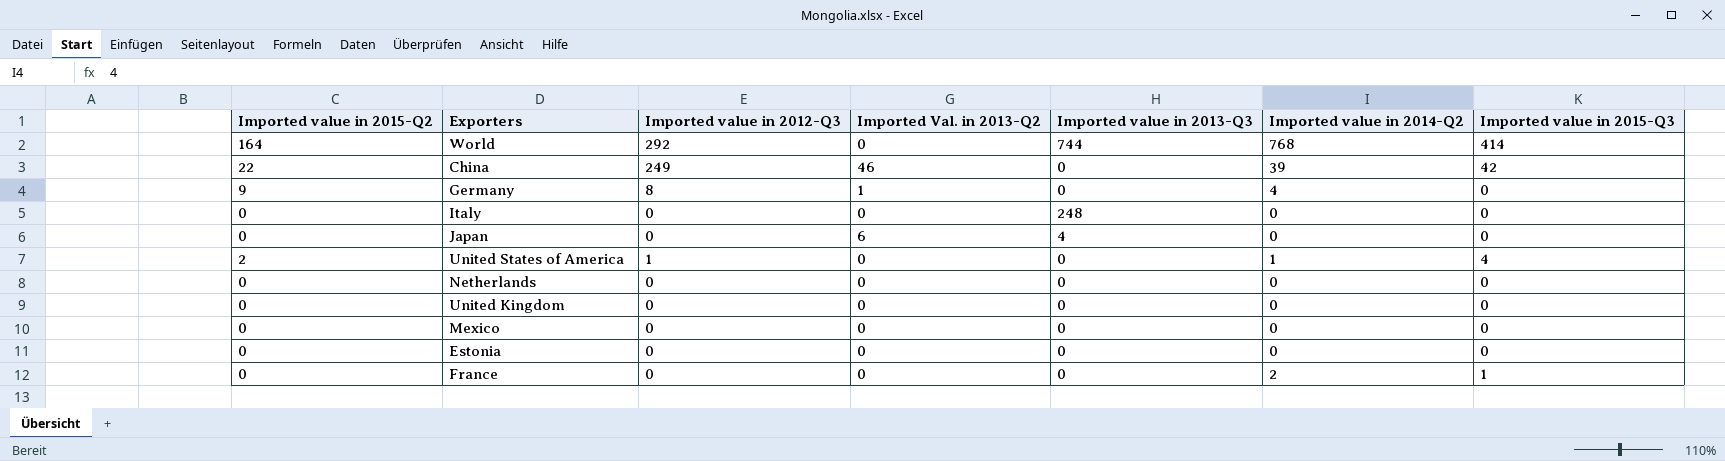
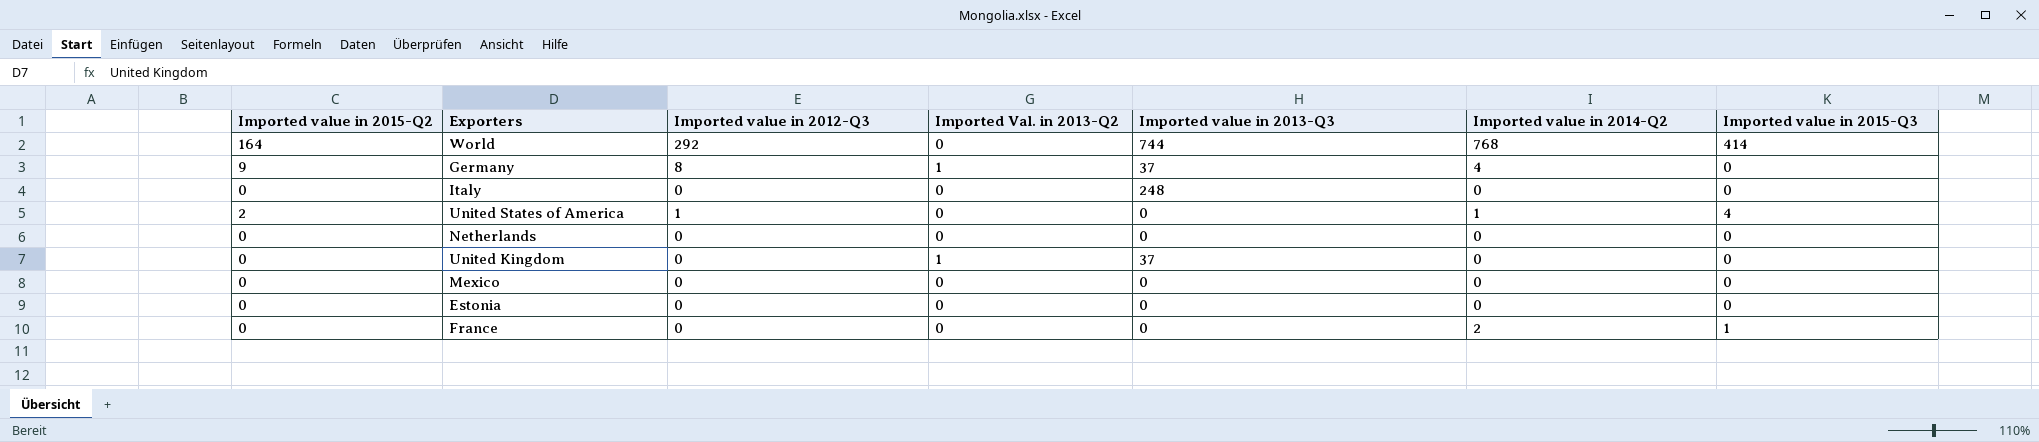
row China: 22 | 249 | 46 | 0 | 39 | 42 -> none
row Japan: 0 | 0 | 6 | 4 | 0 | 0 -> none
Germany | Imported value in 2013-Q3: 0 -> 37
United Kingdom | Imported Val. in 2013-Q2: 0 -> 1
United Kingdom | Imported value in 2013-Q3: 0 -> 37

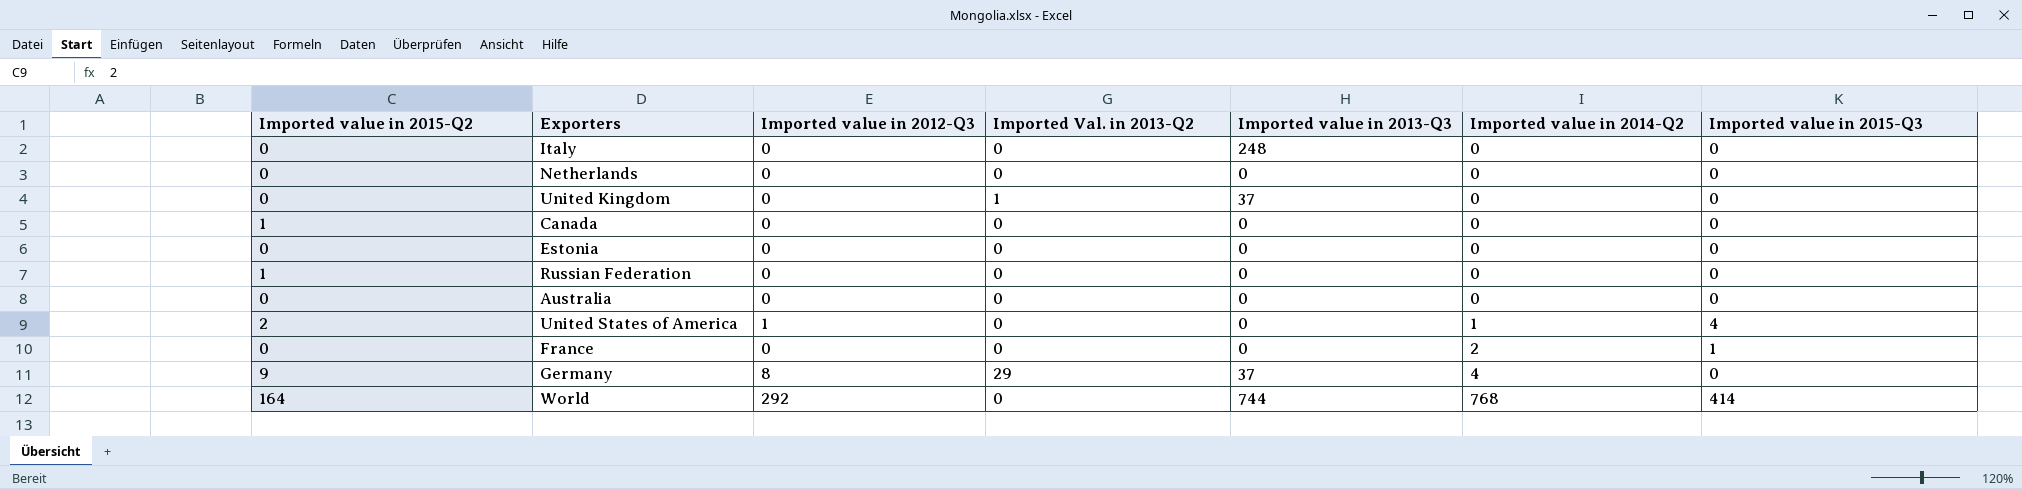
row order: none -> Imported value in 2014-Q2 ascending
row Mexico: 0 | 0 | 0 | 0 | 0 | 0 -> none
row Canada: none -> 1 | 0 | 0 | 0 | 0 | 0
row Russian Federation: none -> 1 | 0 | 0 | 0 | 0 | 0
row Australia: none -> 0 | 0 | 0 | 0 | 0 | 0
Germany | Imported Val. in 2013-Q2: 1 -> 29

